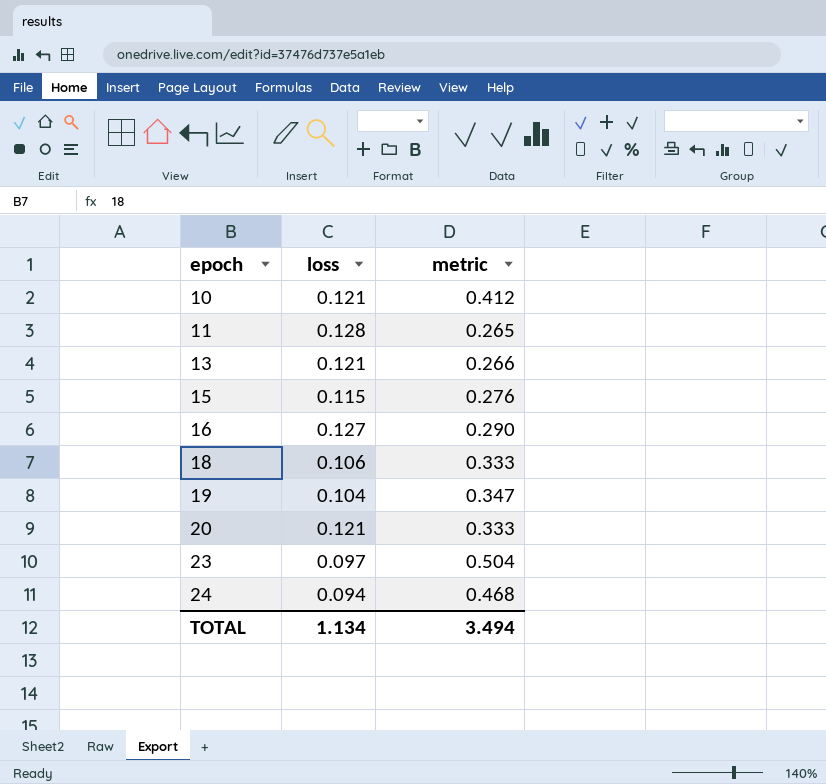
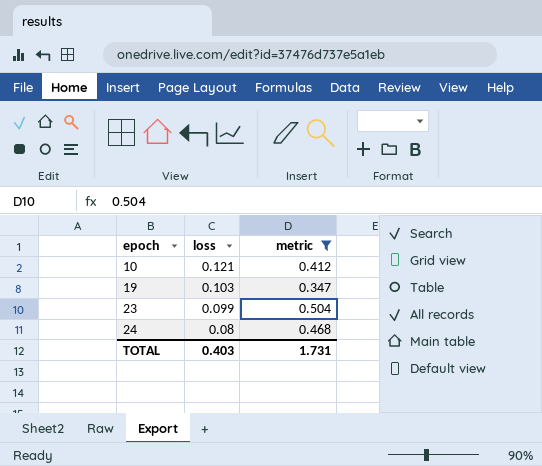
filter: none -> metric >= 0.347
19 | loss: 0.104 -> 0.103
23 | loss: 0.097 -> 0.099
24 | loss: 0.094 -> 0.08
TOTAL | loss: 1.134 -> 0.403
TOTAL | metric: 3.494 -> 1.731

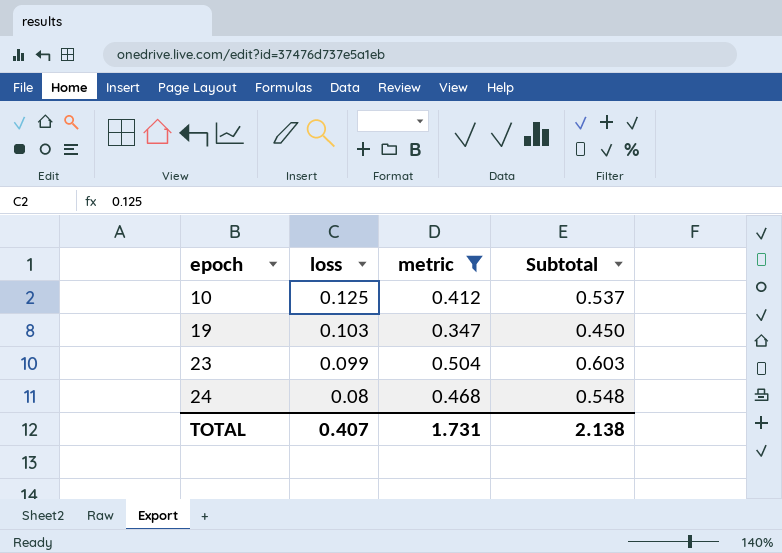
column Subtotal | formula: none -> [loss] + [metric]
10 | loss: 0.121 -> 0.125
TOTAL | loss: 0.403 -> 0.407

